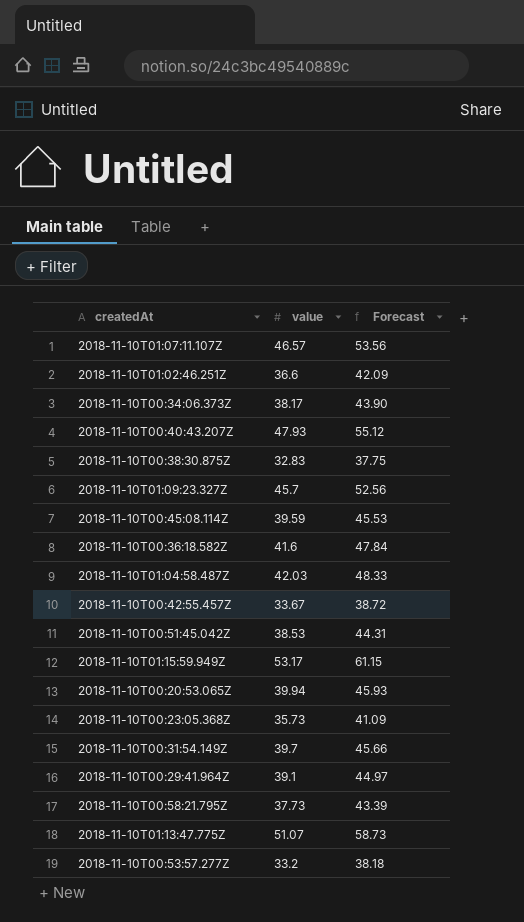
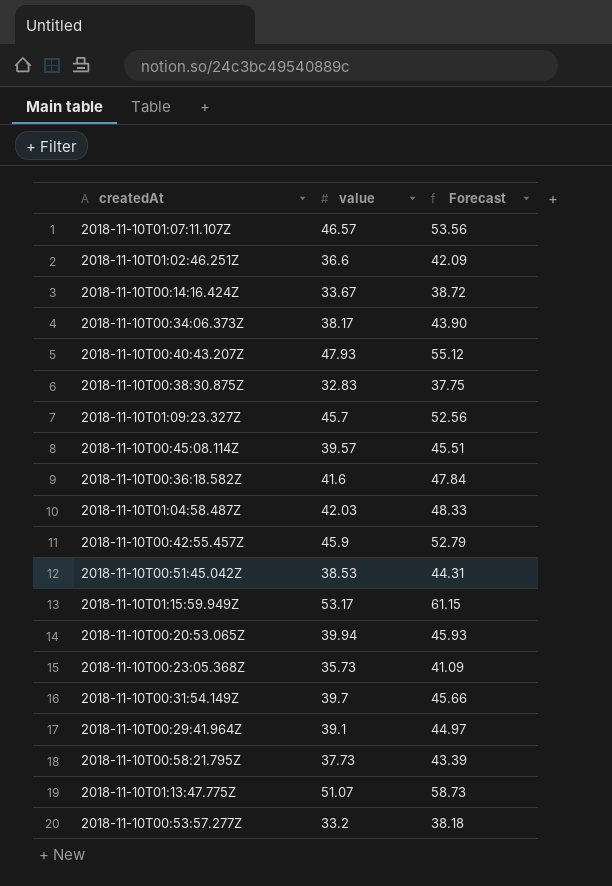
row 2018-11-10T00:14:16.424Z: none -> 33.67 | 38.72
2018-11-10T00:45:08.114Z | value: 39.59 -> 39.57
2018-11-10T00:45:08.114Z | Forecast: 45.53 -> 45.51
2018-11-10T00:42:55.457Z | value: 33.67 -> 45.9
2018-11-10T00:42:55.457Z | Forecast: 38.72 -> 52.79

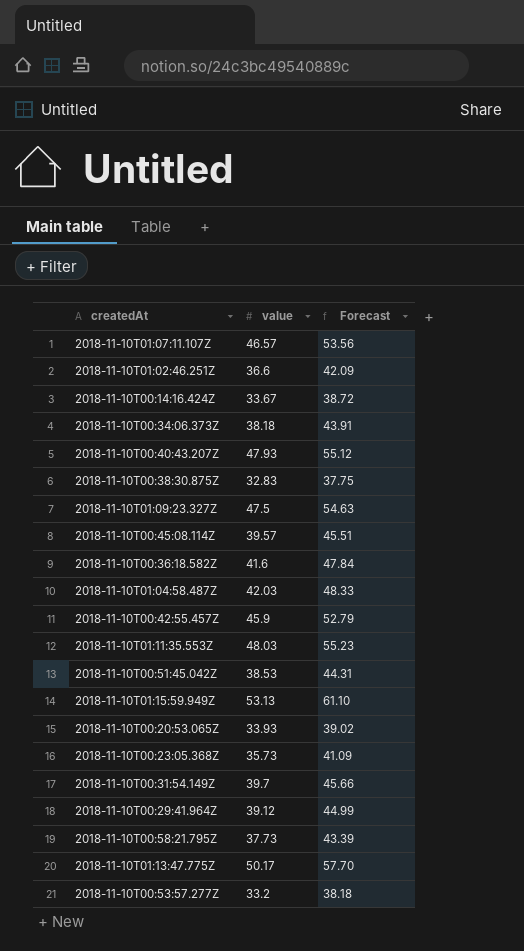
2018-11-10T00:34:06.373Z | value: 38.17 -> 38.18
2018-11-10T00:34:06.373Z | Forecast: 43.90 -> 43.91
2018-11-10T01:09:23.327Z | value: 45.7 -> 47.5
2018-11-10T01:09:23.327Z | Forecast: 52.56 -> 54.63
row 2018-11-10T01:11:35.553Z: none -> 48.03 | 55.23
2018-11-10T01:15:59.949Z | value: 53.17 -> 53.13
2018-11-10T01:15:59.949Z | Forecast: 61.15 -> 61.10
2018-11-10T00:20:53.065Z | value: 39.94 -> 33.93
2018-11-10T00:20:53.065Z | Forecast: 45.93 -> 39.02
2018-11-10T00:29:41.964Z | value: 39.1 -> 39.12
2018-11-10T00:29:41.964Z | Forecast: 44.97 -> 44.99
2018-11-10T01:13:47.775Z | value: 51.07 -> 50.17
2018-11-10T01:13:47.775Z | Forecast: 58.73 -> 57.70

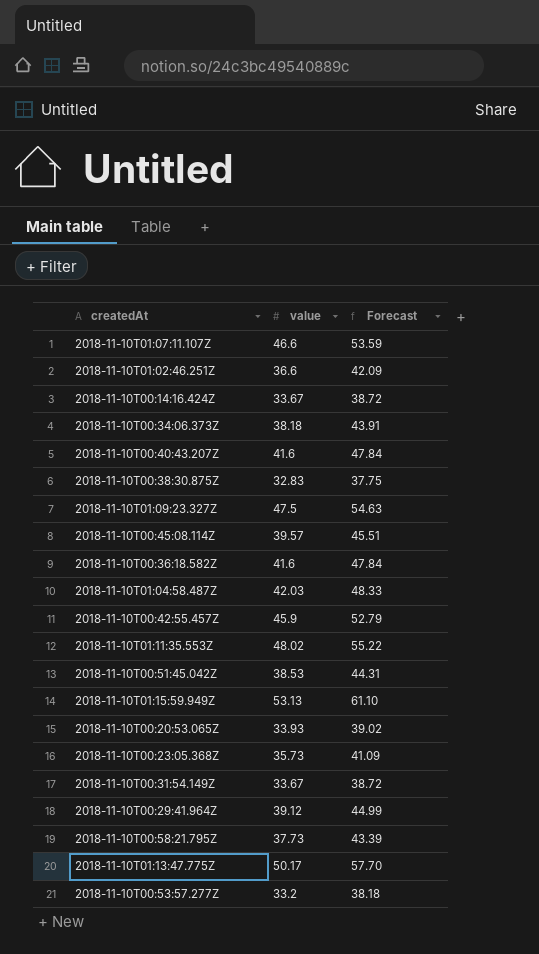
2018-11-10T01:07:11.107Z | value: 46.57 -> 46.6
2018-11-10T01:07:11.107Z | Forecast: 53.56 -> 53.59
2018-11-10T00:40:43.207Z | value: 47.93 -> 41.6
2018-11-10T00:40:43.207Z | Forecast: 55.12 -> 47.84
2018-11-10T01:11:35.553Z | value: 48.03 -> 48.02
2018-11-10T01:11:35.553Z | Forecast: 55.23 -> 55.22
2018-11-10T00:31:54.149Z | value: 39.7 -> 33.67
2018-11-10T00:31:54.149Z | Forecast: 45.66 -> 38.72

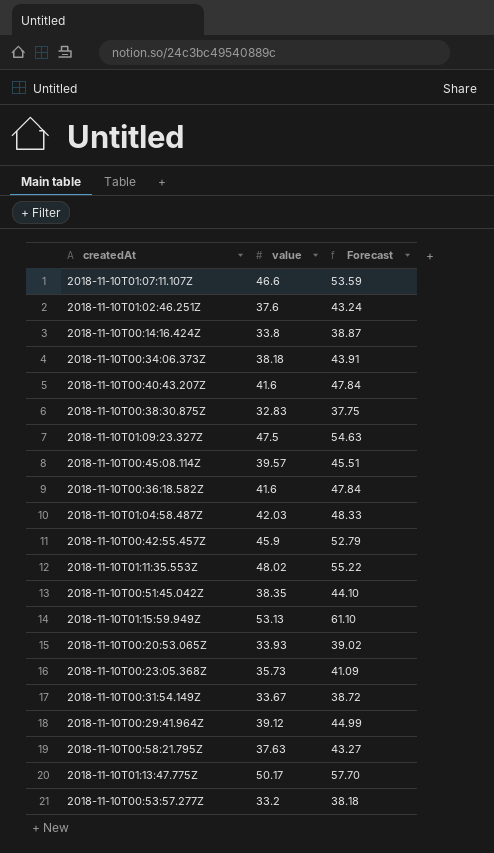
2018-11-10T01:02:46.251Z | value: 36.6 -> 37.6
2018-11-10T01:02:46.251Z | Forecast: 42.09 -> 43.24
2018-11-10T00:14:16.424Z | value: 33.67 -> 33.8
2018-11-10T00:14:16.424Z | Forecast: 38.72 -> 38.87
2018-11-10T00:51:45.042Z | value: 38.53 -> 38.35
2018-11-10T00:51:45.042Z | Forecast: 44.31 -> 44.10
2018-11-10T00:58:21.795Z | value: 37.73 -> 37.63
2018-11-10T00:58:21.795Z | Forecast: 43.39 -> 43.27

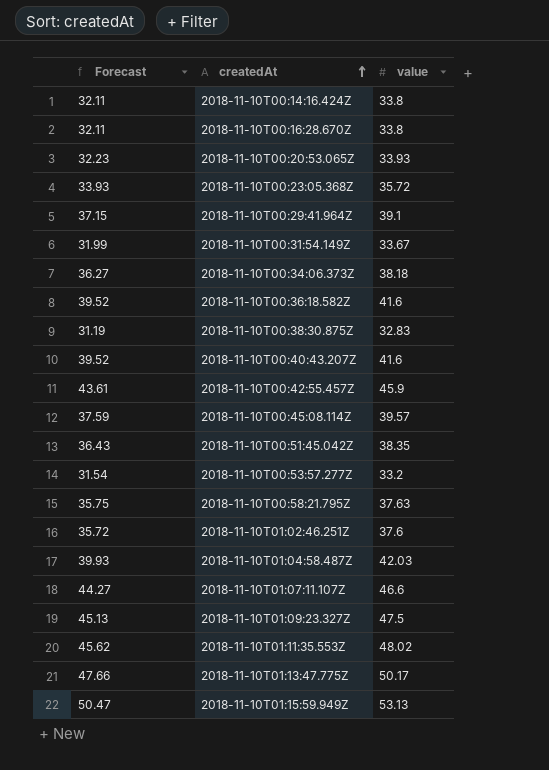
row order: none -> createdAt ascending
column Forecast | formula: [value] * 1.15 -> [value] * 0.95
column Forecast | position: 3 -> 1
row 2018-11-10T00:16:28.670Z: none -> 32.11 | 33.8
2018-11-10T00:23:05.368Z | value: 35.73 -> 35.72
2018-11-10T00:29:41.964Z | value: 39.12 -> 39.1

